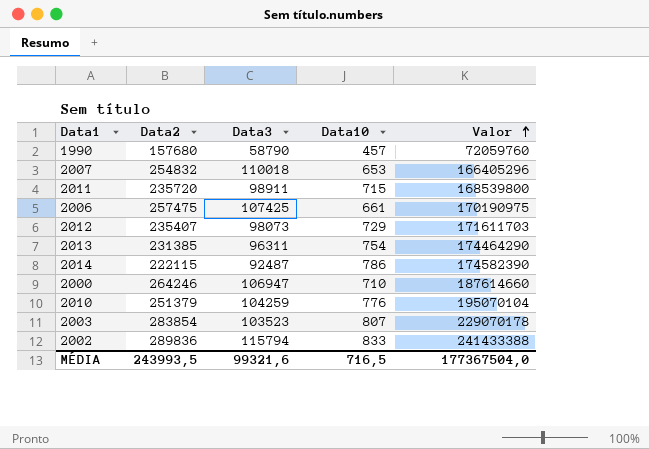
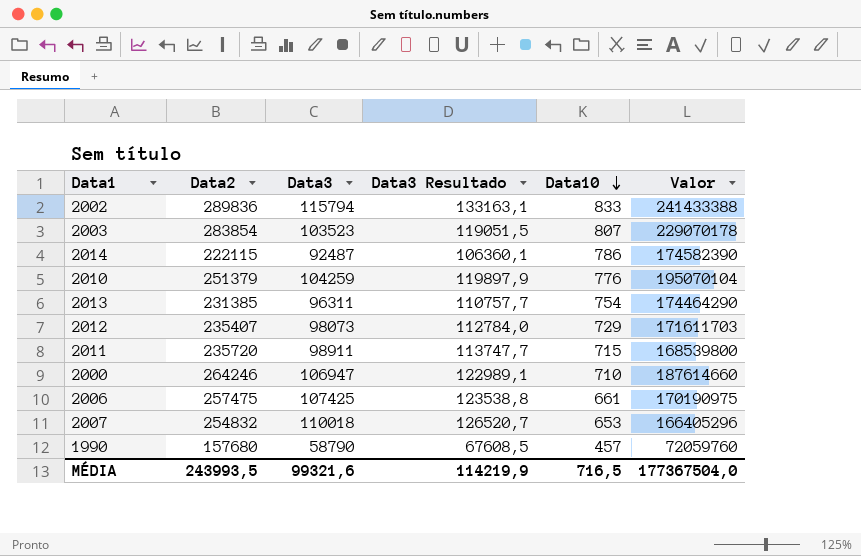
row order: Valor ascending -> Data10 descending
column Data3 Resultado | formula: none -> [Data3] * 1,15

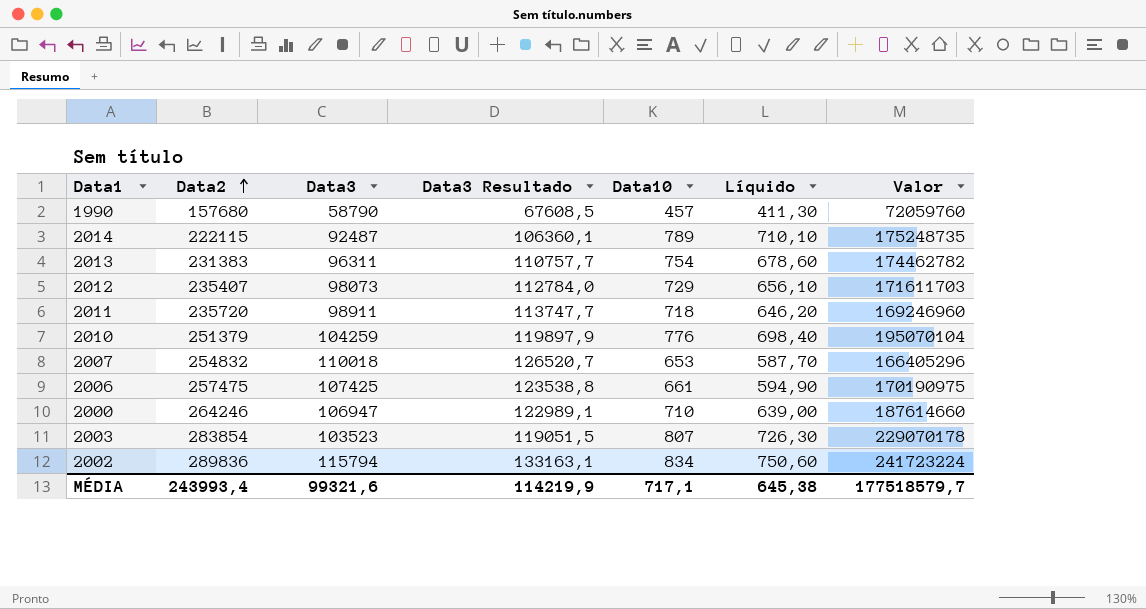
row order: Data10 descending -> Data2 ascending
column Líquido | formula: none -> [Data10] * 0,9
2014 | Data10: 786 -> 789
2014 | Valor: 174582390 -> 175248735
2013 | Data2: 231385 -> 231383
2013 | Valor: 174464290 -> 174462782
2011 | Data10: 715 -> 718
2011 | Valor: 168539800 -> 169246960
2002 | Data10: 833 -> 834
2002 | Valor: 241433388 -> 241723224
MÉDIA | Data2: 243993,5 -> 243993,4
MÉDIA | Data10: 716,5 -> 717,1
MÉDIA | Valor: 177367504,0 -> 177518579,7

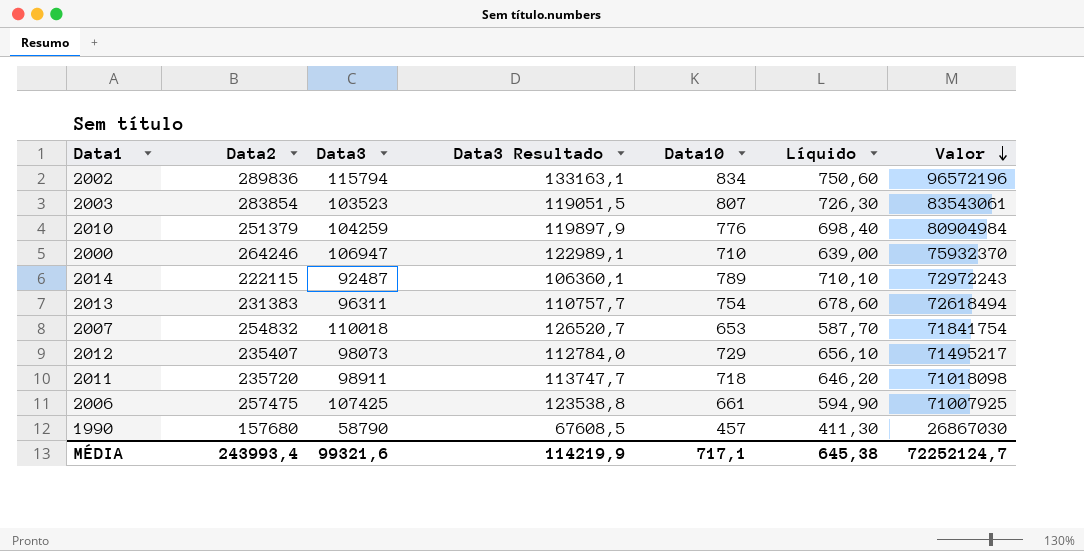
row order: Data2 ascending -> Valor descending
column Valor | formula: [Data2] * [Data10] -> [Data3] * [Data10]
MÉDIA | Valor: 177518579,7 -> 72252124,7

